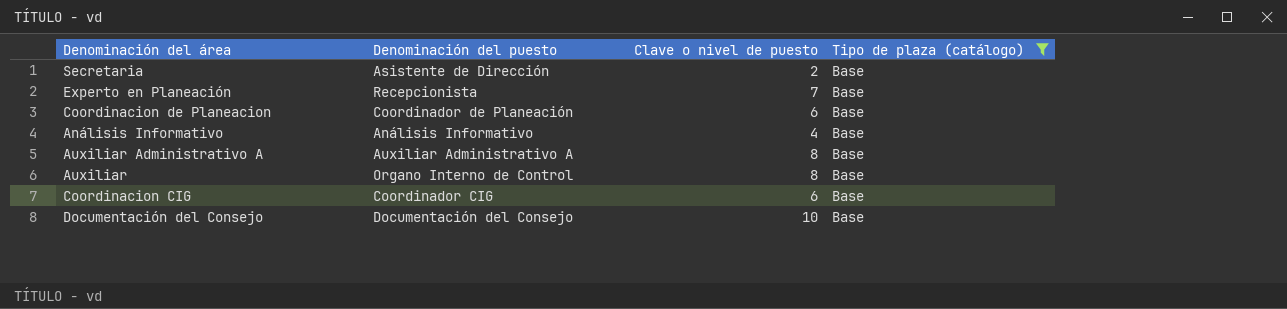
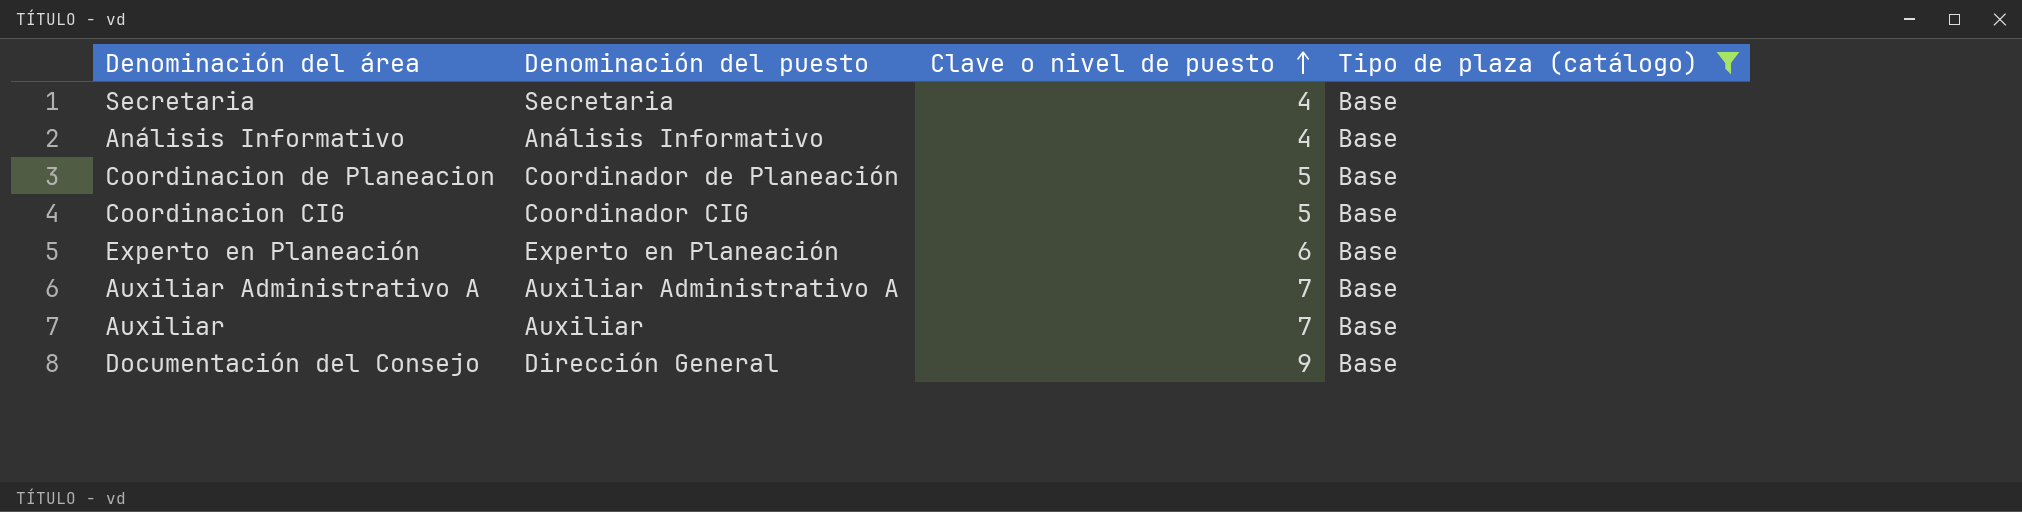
row order: none -> Clave o nivel de puesto ascending
Secretaria | Denominación del puesto: Asistente de Dirección -> Secretaria
Secretaria | Clave o nivel de puesto: 2 -> 4
Coordinacion de Planeacion | Clave o nivel de puesto: 6 -> 5
Coordinacion CIG | Clave o nivel de puesto: 6 -> 5
Experto en Planeación | Denominación del puesto: Recepcionista -> Experto en Planeación
Experto en Planeación | Clave o nivel de puesto: 7 -> 6
Auxiliar Administrativo A | Clave o nivel de puesto: 8 -> 7
Auxiliar | Denominación del puesto: Organo Interno de Control -> Auxiliar
Auxiliar | Clave o nivel de puesto: 8 -> 7
Documentación del Consejo | Denominación del puesto: Documentación del Consejo -> Dirección General
Documentación del Consejo | Clave o nivel de puesto: 10 -> 9

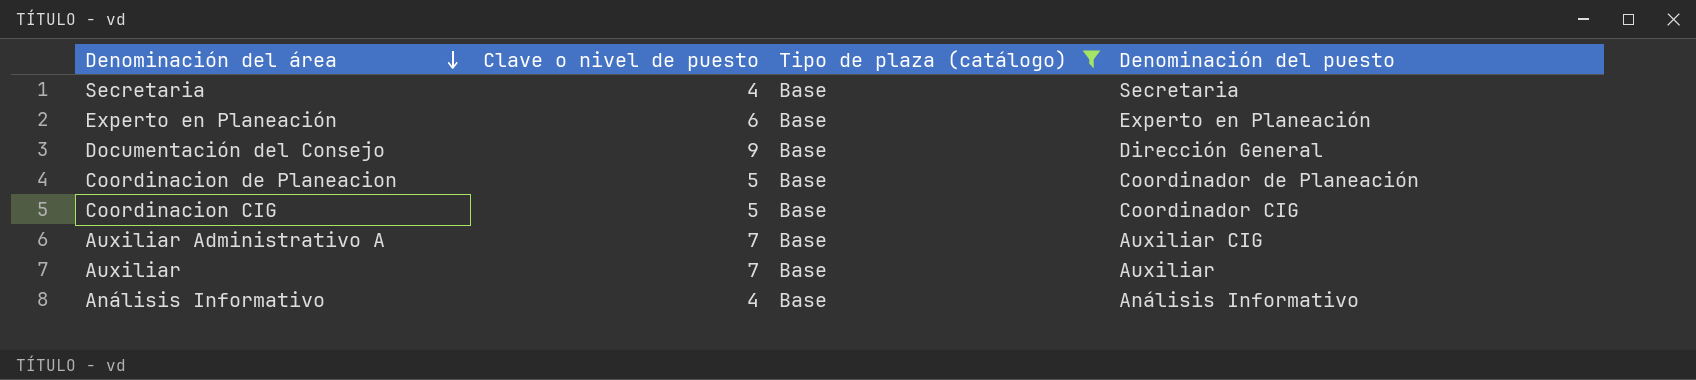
row order: Clave o nivel de puesto ascending -> Denominación del área descending
column Denominación del puesto | position: 2 -> 4
Auxiliar Administrativo A | Denominación del puesto: Auxiliar Administrativo A -> Auxiliar CIG

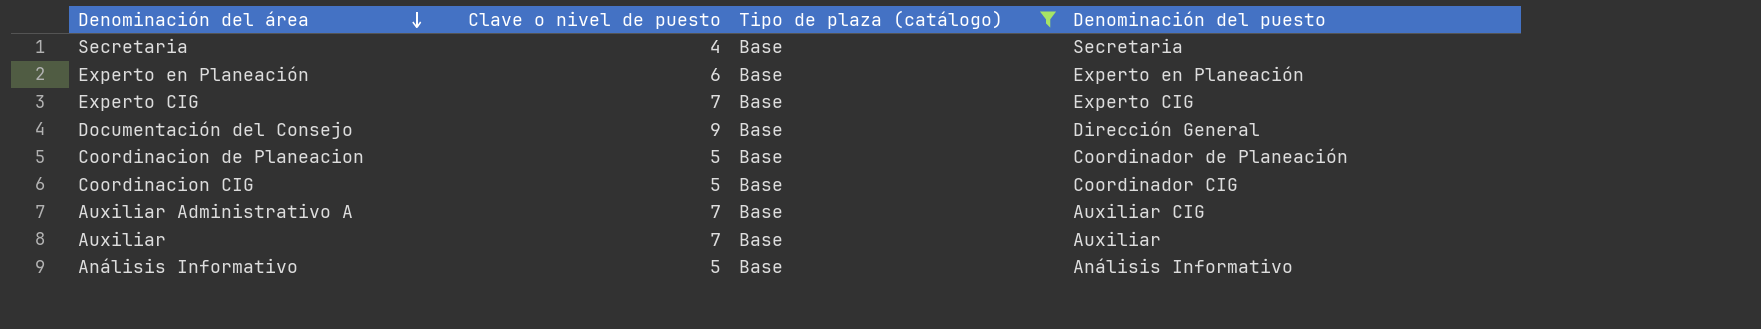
row Experto CIG: none -> 7 | Base | Experto CIG
Análisis Informativo | Clave o nivel de puesto: 4 -> 5

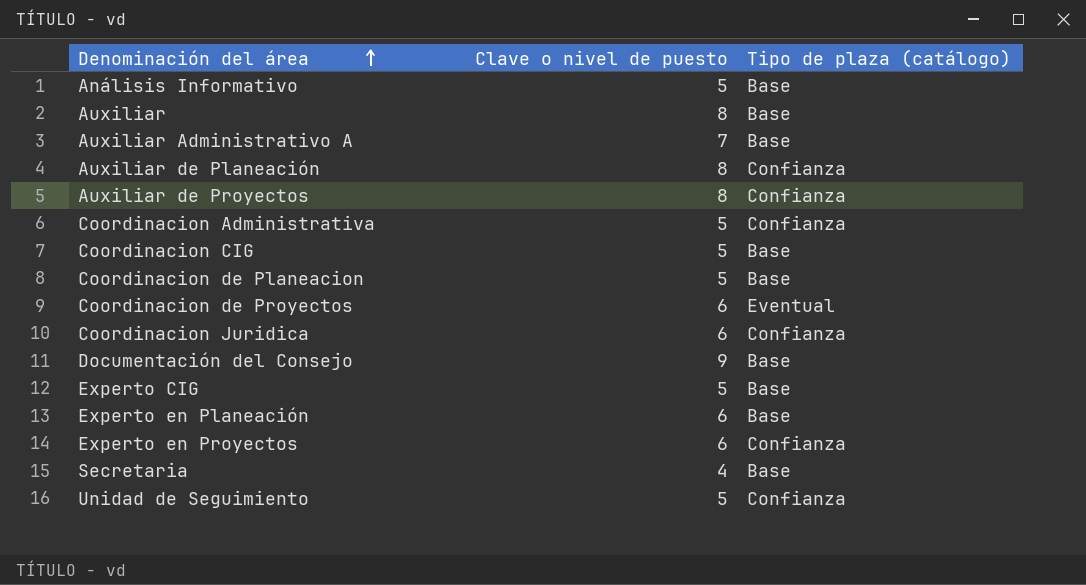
filter: Tipo de plaza (catálogo) = Base -> none
row order: Denominación del área descending -> Denominación del área ascending
column Denominación del puesto | position: 4 -> none
Auxiliar | Clave o nivel de puesto: 7 -> 8
Experto CIG | Clave o nivel de puesto: 7 -> 5

